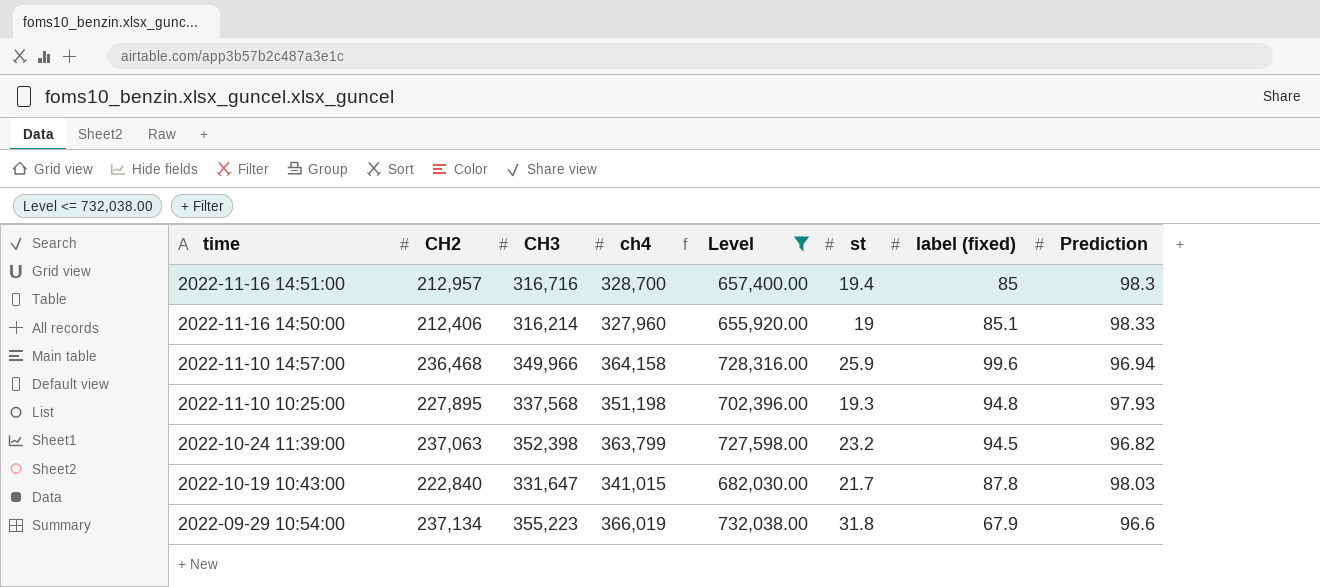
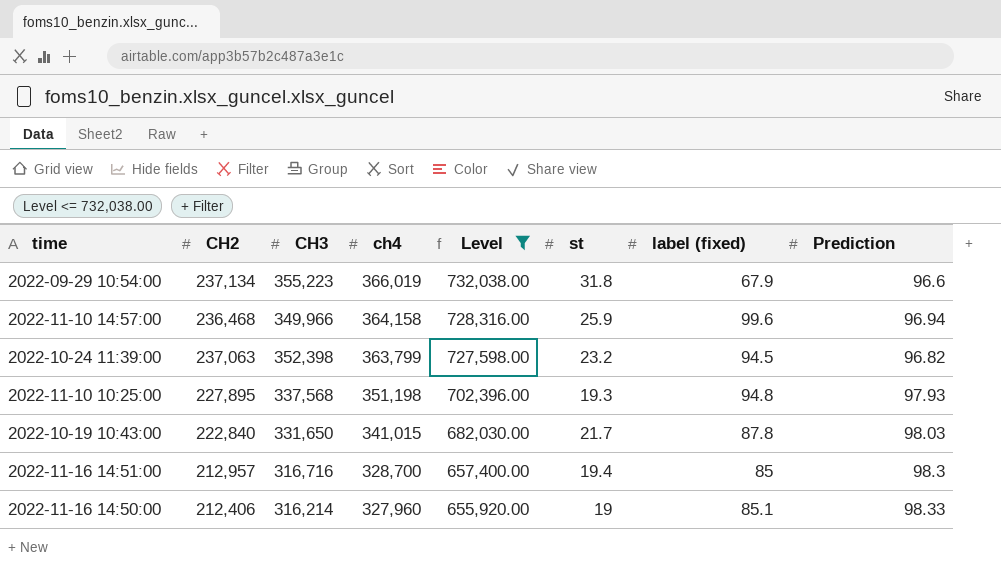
row order: time descending -> ch4 descending
2022-10-19 10:43:00 | CH3: 331,647 -> 331,650

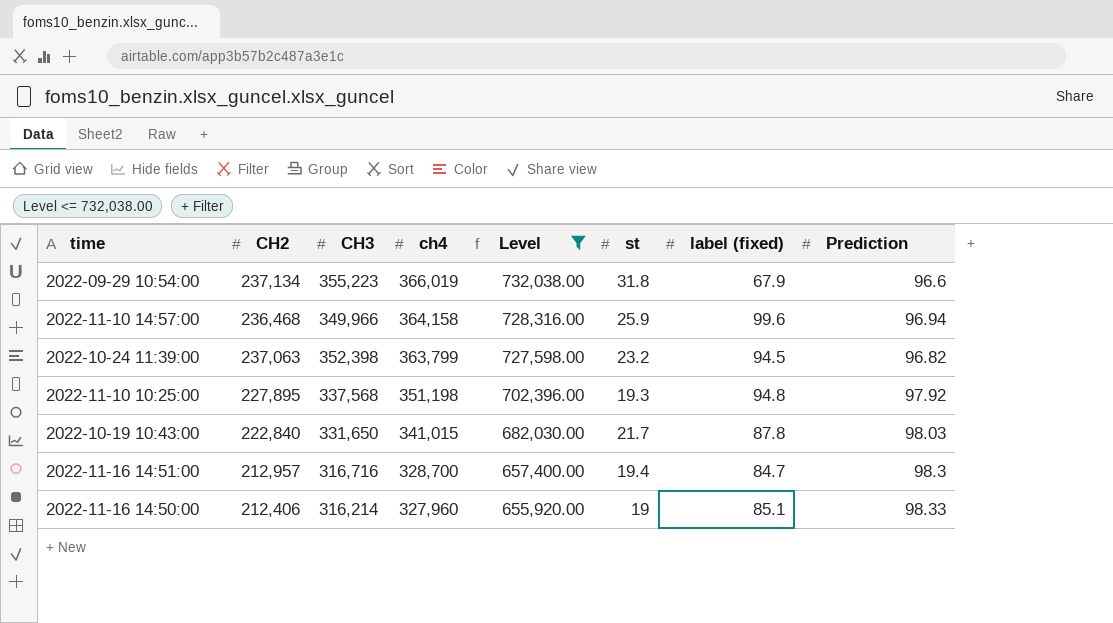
2022-11-10 10:25:00 | Prediction: 97.93 -> 97.92
2022-11-16 14:51:00 | label (fixed): 85 -> 84.7

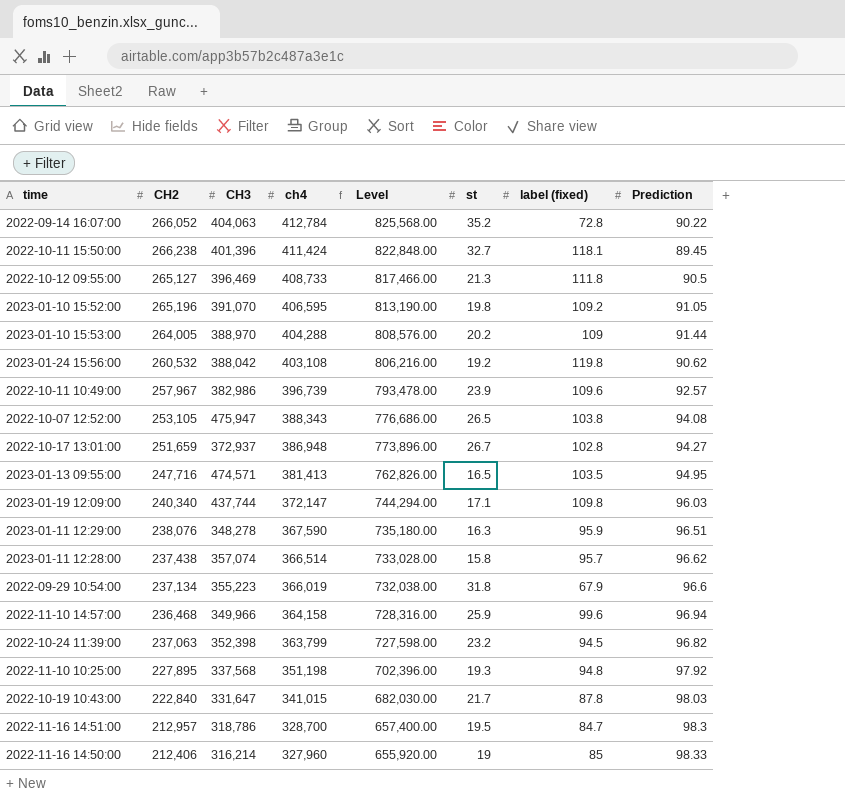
filter: Level <= 732,038.00 -> none
2022-10-19 10:43:00 | CH3: 331,650 -> 331,647
2022-11-16 14:51:00 | CH3: 316,716 -> 318,786
2022-11-16 14:51:00 | st: 19.4 -> 19.5
2022-11-16 14:50:00 | label (fixed): 85.1 -> 85

